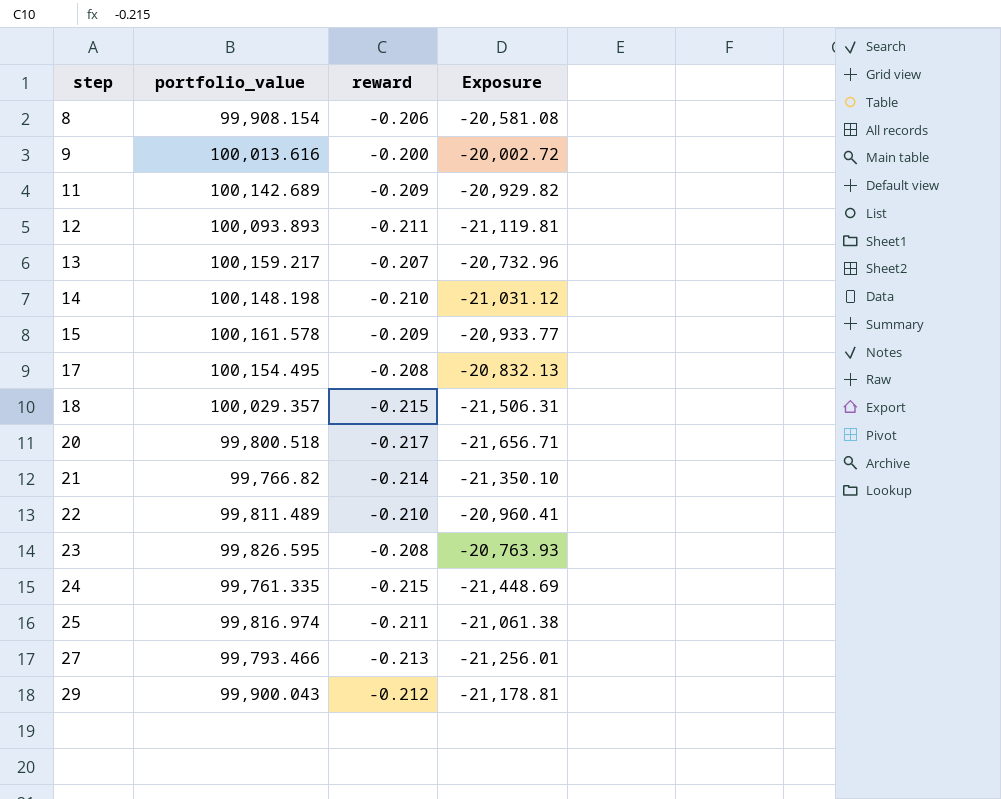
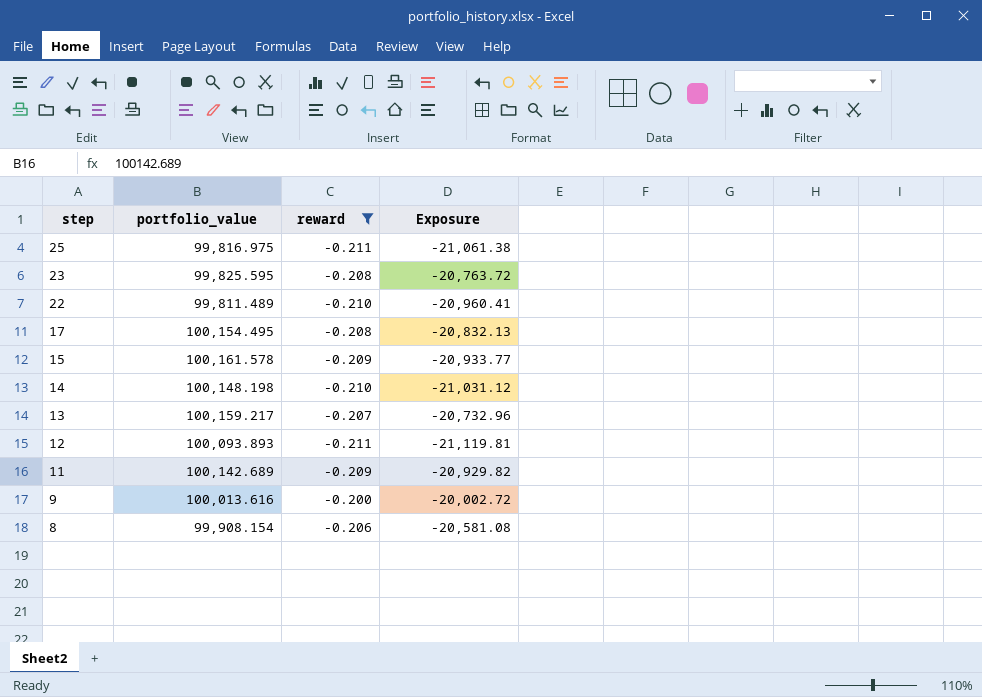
filter: none -> reward >= -0.211
row order: step ascending -> step descending
25 | portfolio_value: 99,816.974 -> 99,816.975
23 | portfolio_value: 99,826.595 -> 99,825.595
23 | Exposure: -20,763.93 -> -20,763.72

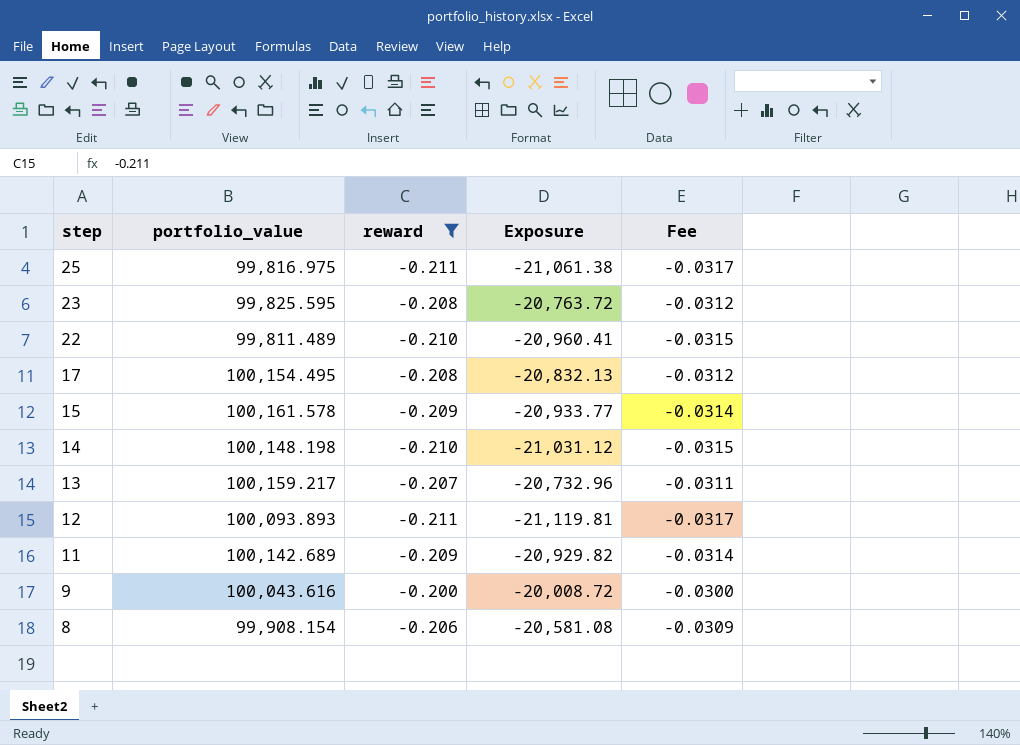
column Fee | formula: none -> [reward] * 0.15
9 | portfolio_value: 100,013.616 -> 100,043.616
9 | Exposure: -20,002.72 -> -20,008.72

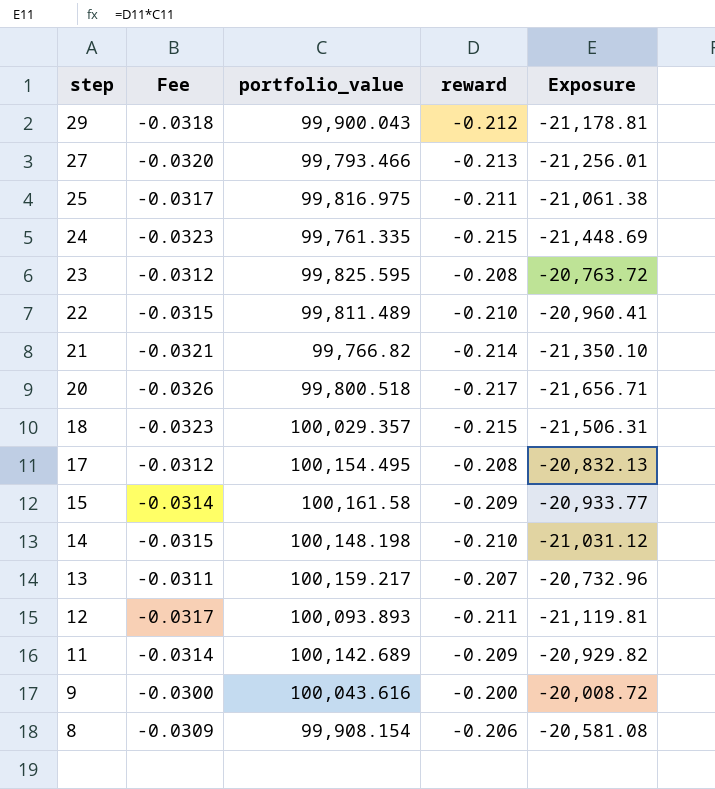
filter: reward >= -0.211 -> none
column Fee | position: 5 -> 2
15 | portfolio_value: 100,161.578 -> 100,161.58

